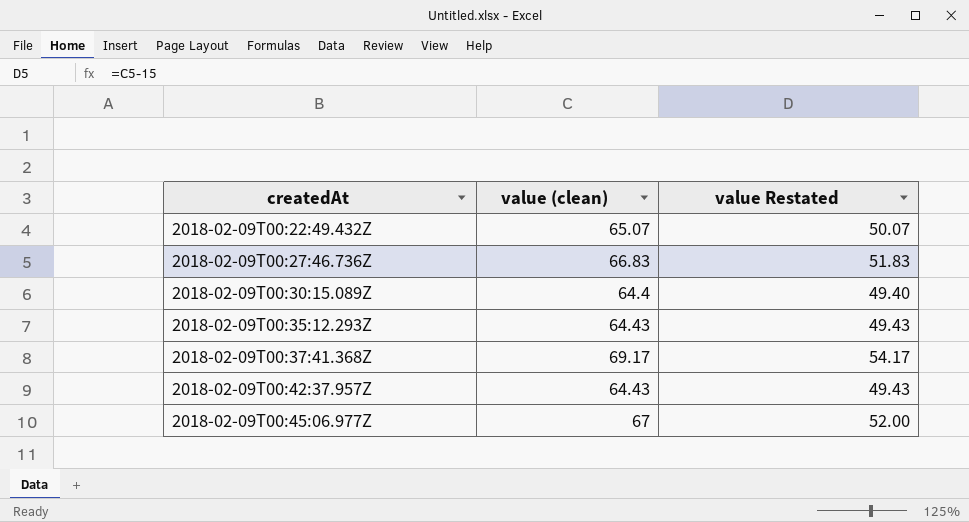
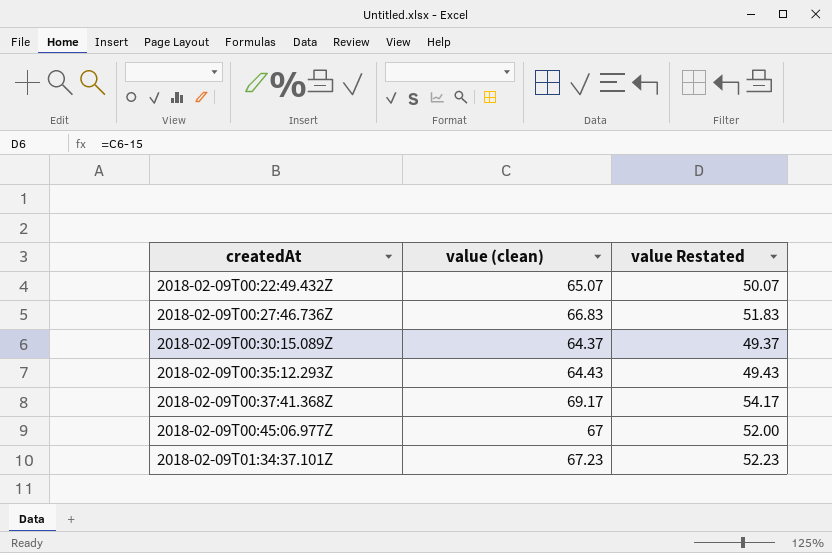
row 2018-02-09T00:42:37.957Z: 64.43 | 49.43 -> none
2018-02-09T00:30:15.089Z | value (clean): 64.4 -> 64.37
2018-02-09T00:30:15.089Z | value Restated: 49.40 -> 49.37
row 2018-02-09T01:34:37.101Z: none -> 67.23 | 52.23

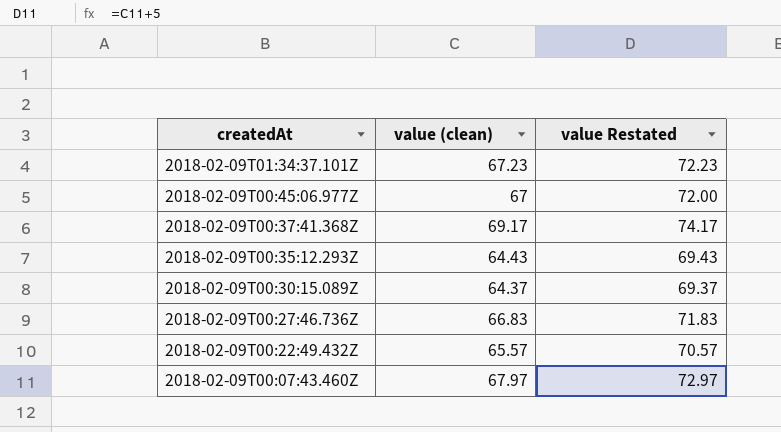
row order: createdAt ascending -> createdAt descending
column value Restated | formula: [value (clean)] - 15 -> [value (clean)] + 5
2018-02-09T00:22:49.432Z | value (clean): 65.07 -> 65.57
row 2018-02-09T00:07:43.460Z: none -> 67.97 | 72.97

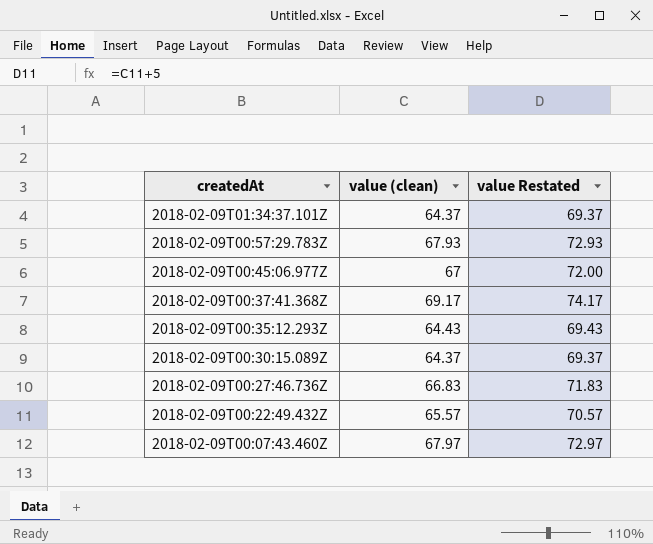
2018-02-09T01:34:37.101Z | value (clean): 67.23 -> 64.37
2018-02-09T01:34:37.101Z | value Restated: 72.23 -> 69.37
row 2018-02-09T00:57:29.783Z: none -> 67.93 | 72.93

